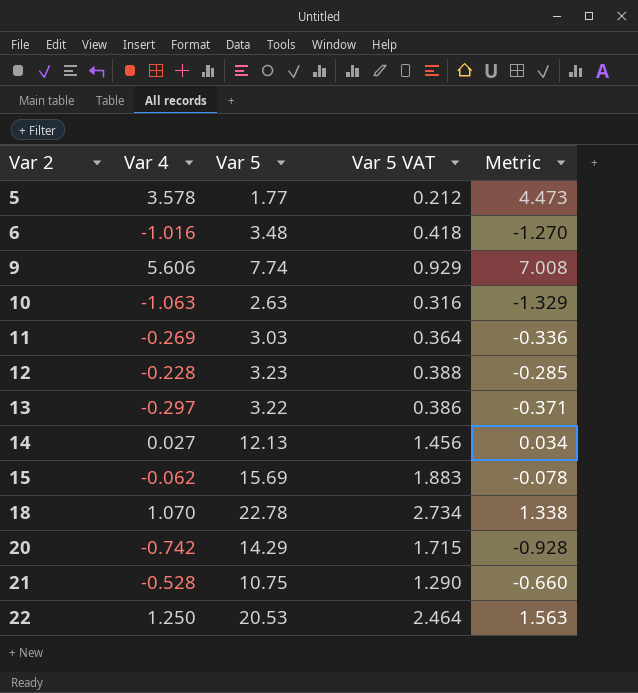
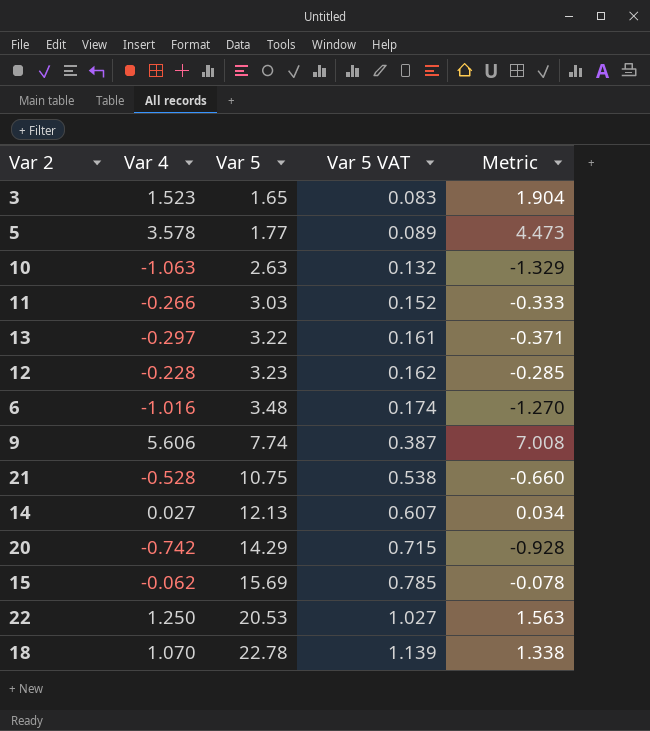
row order: Var 2 ascending -> Var 5 ascending
column Var 5 VAT | formula: [Var 5] * 0.12 -> [Var 5] * 0.05
row 3: none -> 1.523 | 1.65 | 0.083 | 1.904
11 | Var 4: -0.269 -> -0.266
11 | Metric: -0.336 -> -0.333

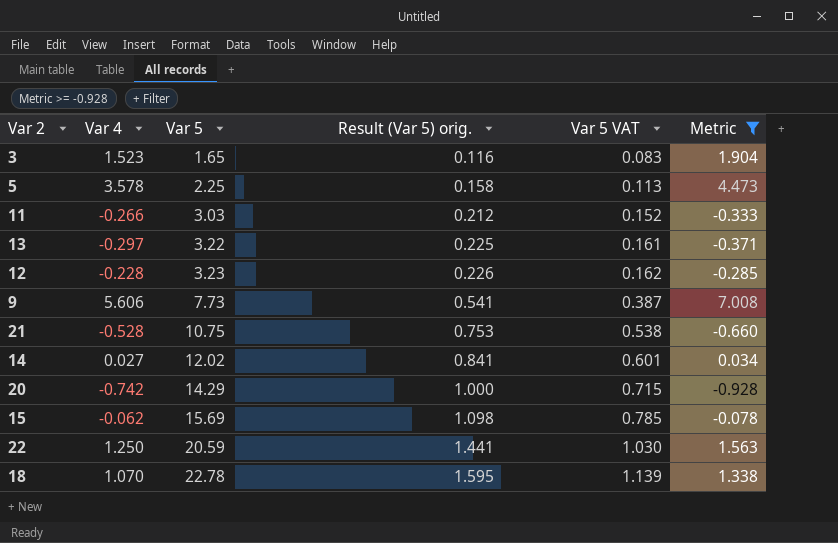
filter: none -> Metric >= -0.928
column Result (Var 5) orig. | formula: none -> [Var 5] * 0.07
5 | Var 5: 1.77 -> 2.25
5 | Var 5 VAT: 0.089 -> 0.113
9 | Var 5: 7.74 -> 7.73
14 | Var 5: 12.13 -> 12.02
14 | Var 5 VAT: 0.607 -> 0.601
22 | Var 5: 20.53 -> 20.59
22 | Var 5 VAT: 1.027 -> 1.030

